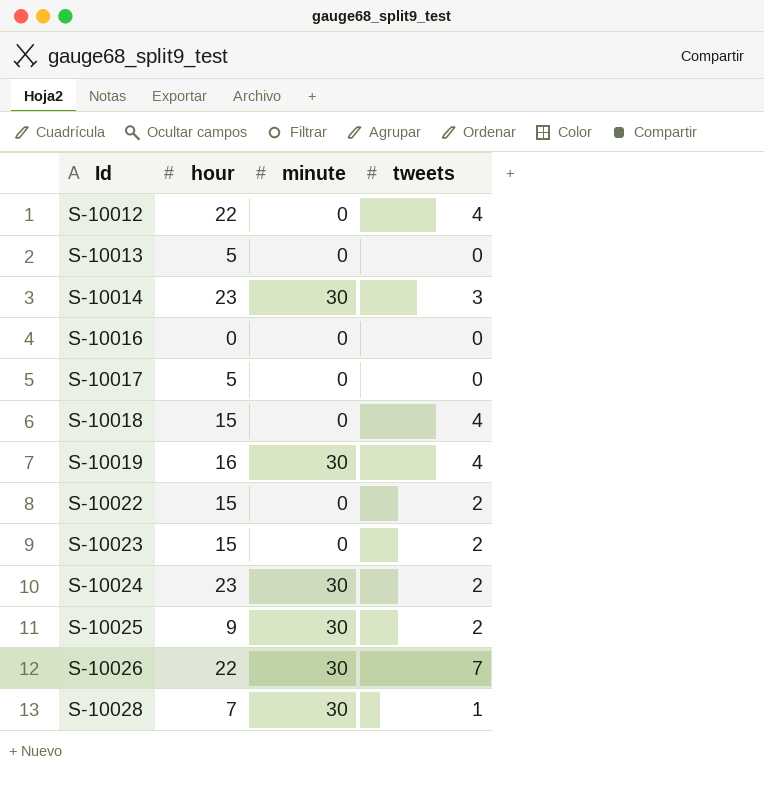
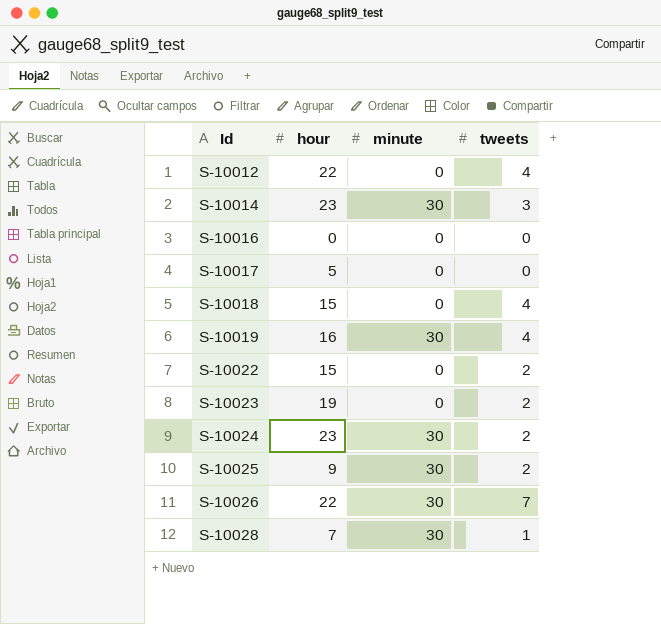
row S-10013: 5 | 0 | 0 -> none
S-10023 | hour: 15 -> 19

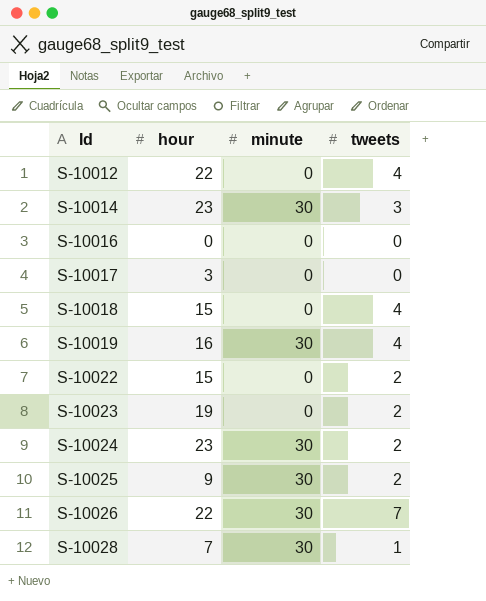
S-10017 | hour: 5 -> 3

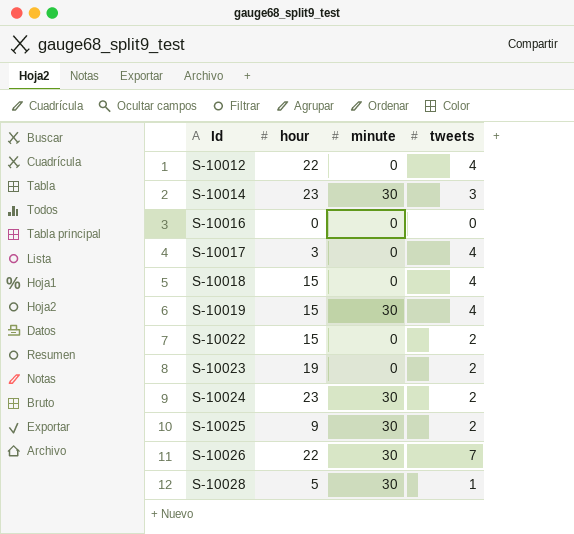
S-10017 | tweets: 0 -> 4
S-10019 | hour: 16 -> 15
S-10028 | hour: 7 -> 5

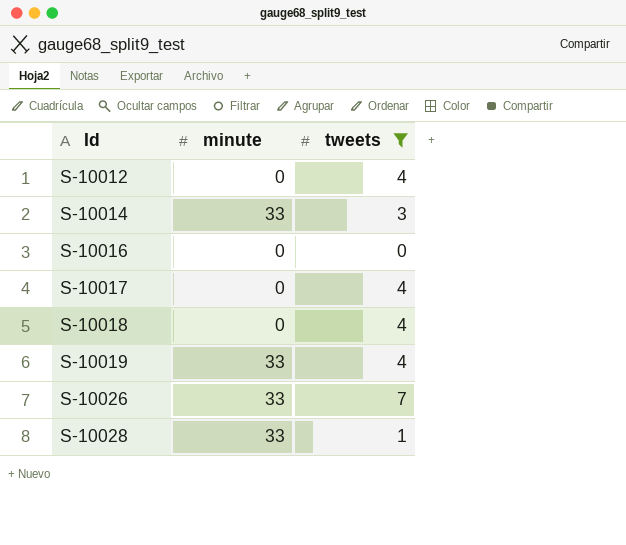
filter: none -> tweets != 2
column hour | position: 2 -> none
S-10014 | minute: 30 -> 33
S-10019 | minute: 30 -> 33
S-10026 | minute: 30 -> 33
S-10028 | minute: 30 -> 33

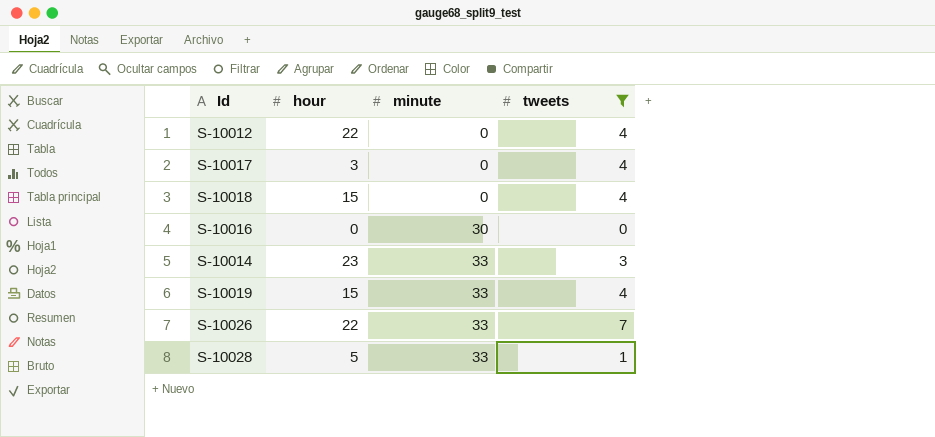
row order: Id ascending -> minute ascending
column hour | position: none -> 2
S-10016 | minute: 0 -> 30

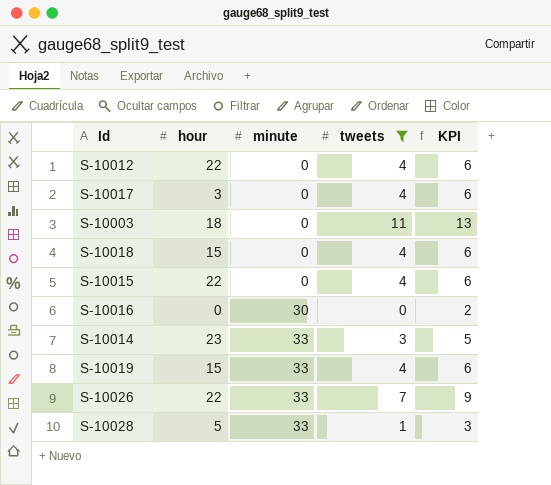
column KPI | formula: none -> [tweets] + 2
row S-10003: none -> 18 | 0 | 11 | 13
row S-10015: none -> 22 | 0 | 4 | 6

